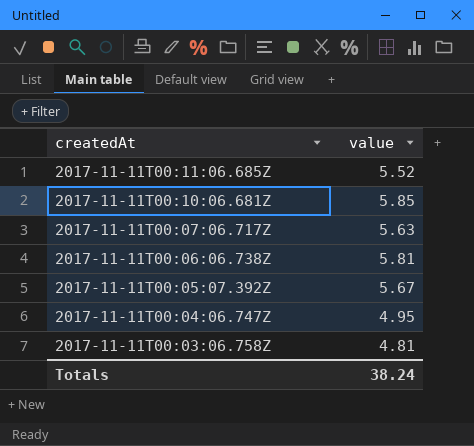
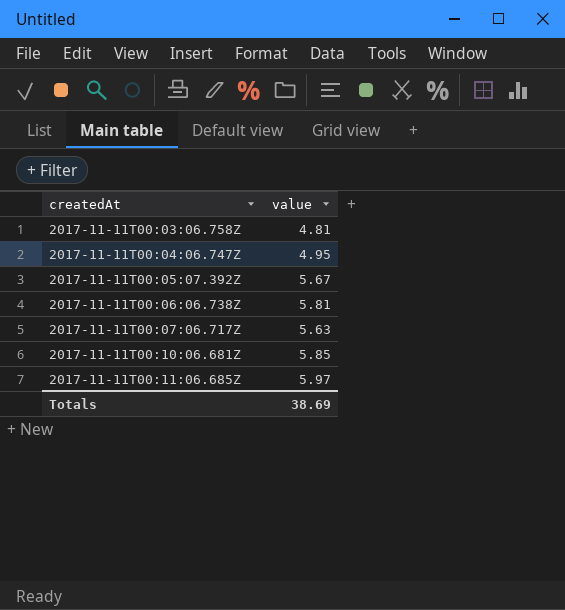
row order: createdAt descending -> createdAt ascending
2017-11-11T00:11:06.685Z | value: 5.52 -> 5.97
Totals | value: 38.24 -> 38.69

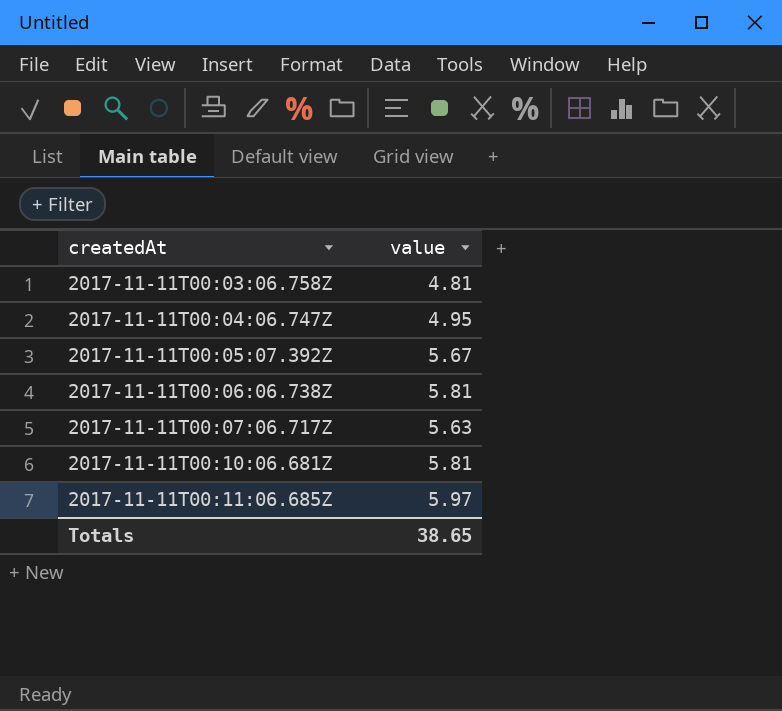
2017-11-11T00:10:06.681Z | value: 5.85 -> 5.81
Totals | value: 38.69 -> 38.65

